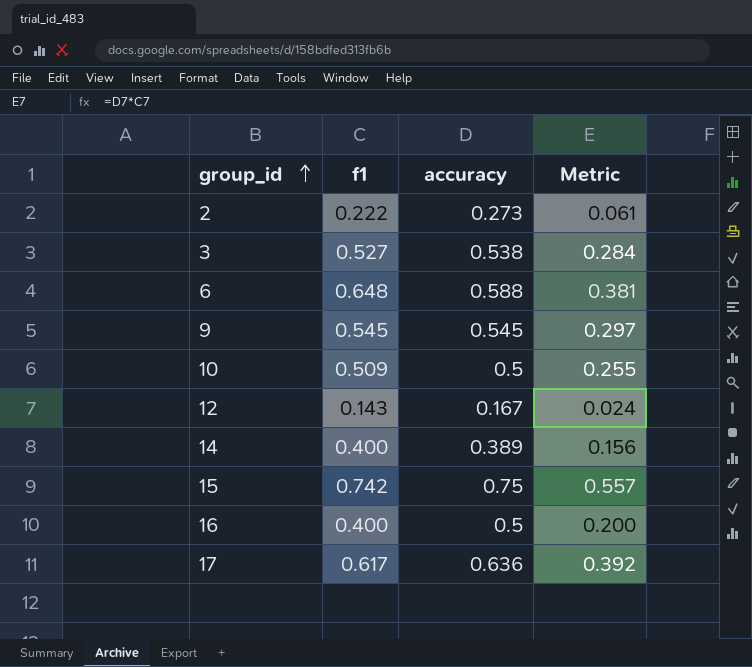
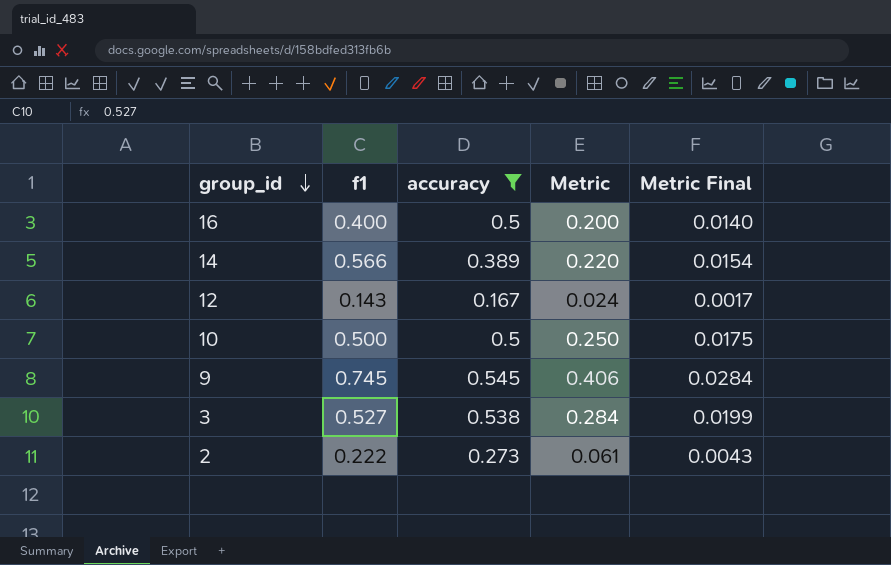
filter: none -> accuracy <= 0.545
row order: group_id ascending -> group_id descending
column Metric Final | formula: none -> [Metric] * 0.07
14 | f1: 0.400 -> 0.566
14 | Metric: 0.156 -> 0.220
10 | f1: 0.509 -> 0.500
10 | Metric: 0.255 -> 0.250
9 | f1: 0.545 -> 0.745
9 | Metric: 0.297 -> 0.406

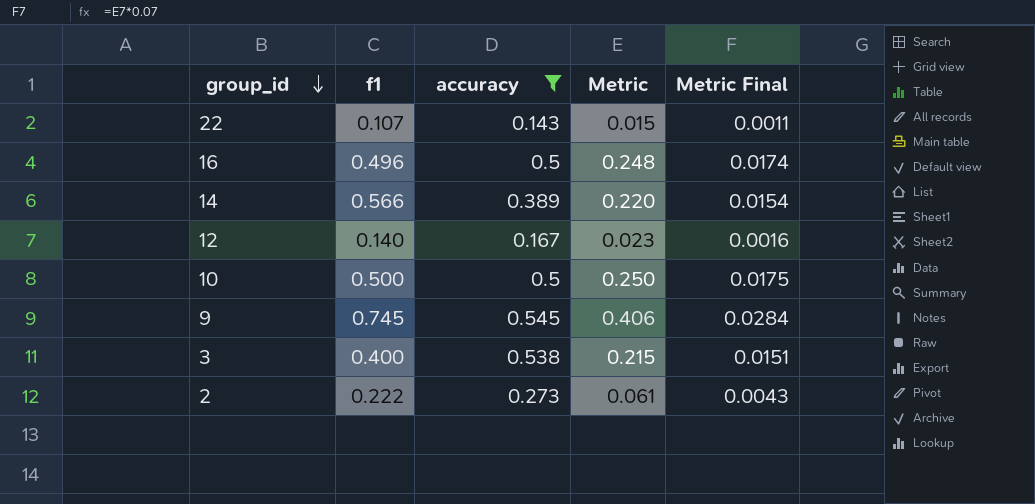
row 22: none -> 0.107 | 0.143 | 0.015 | 0.0011
16 | f1: 0.400 -> 0.496
16 | Metric: 0.200 -> 0.248
16 | Metric Final: 0.0140 -> 0.0174
12 | f1: 0.143 -> 0.140
12 | Metric: 0.024 -> 0.023
12 | Metric Final: 0.0017 -> 0.0016
3 | f1: 0.527 -> 0.400
3 | Metric: 0.284 -> 0.215
3 | Metric Final: 0.0199 -> 0.0151

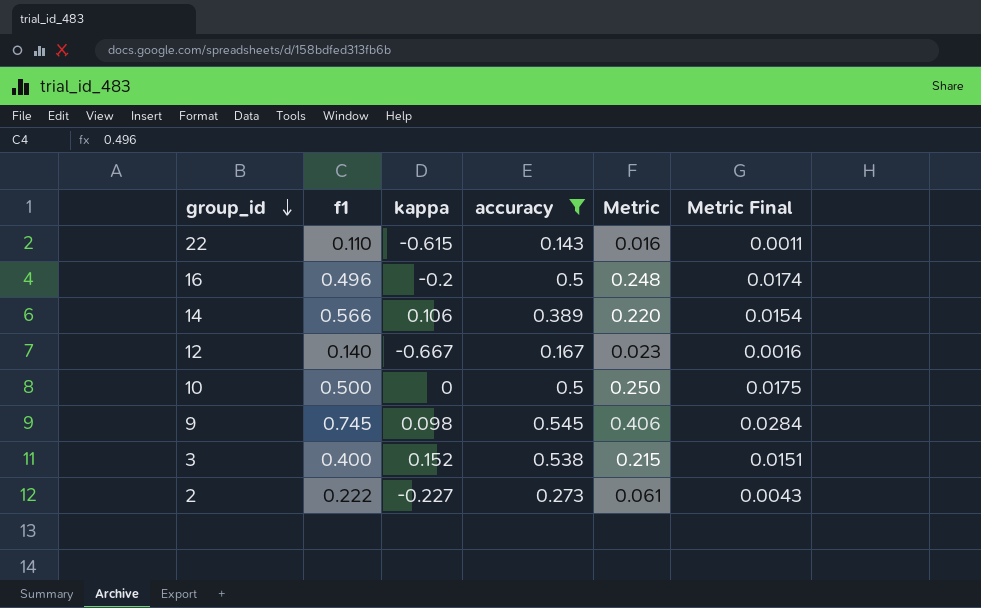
column kappa | position: none -> 3
22 | f1: 0.107 -> 0.110
22 | Metric: 0.015 -> 0.016

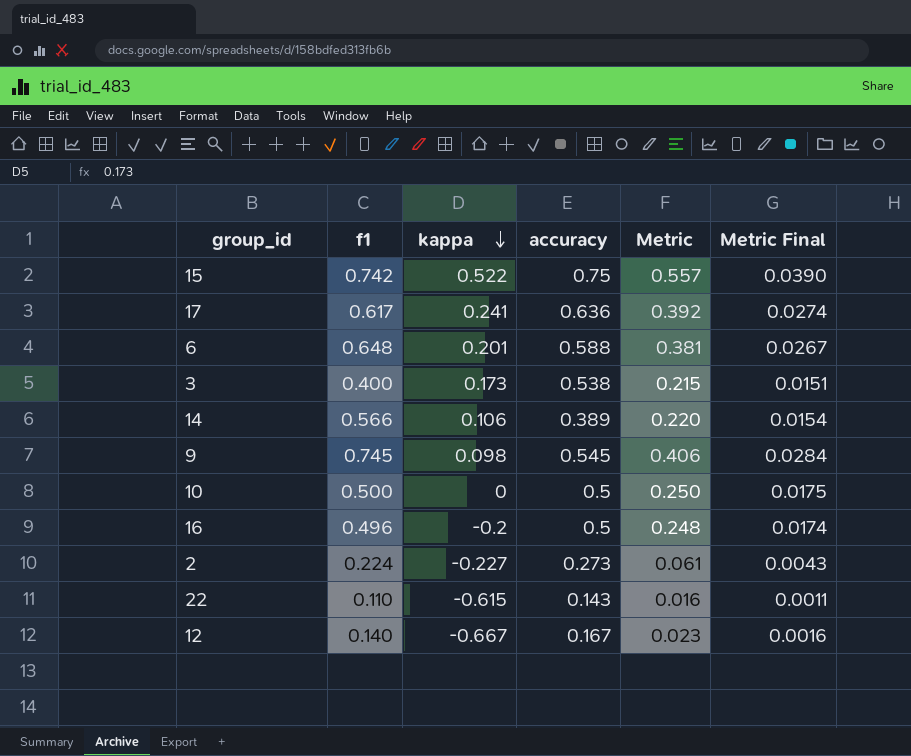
filter: accuracy <= 0.545 -> none
row order: group_id descending -> kappa descending
3 | kappa: 0.152 -> 0.173
2 | f1: 0.222 -> 0.224

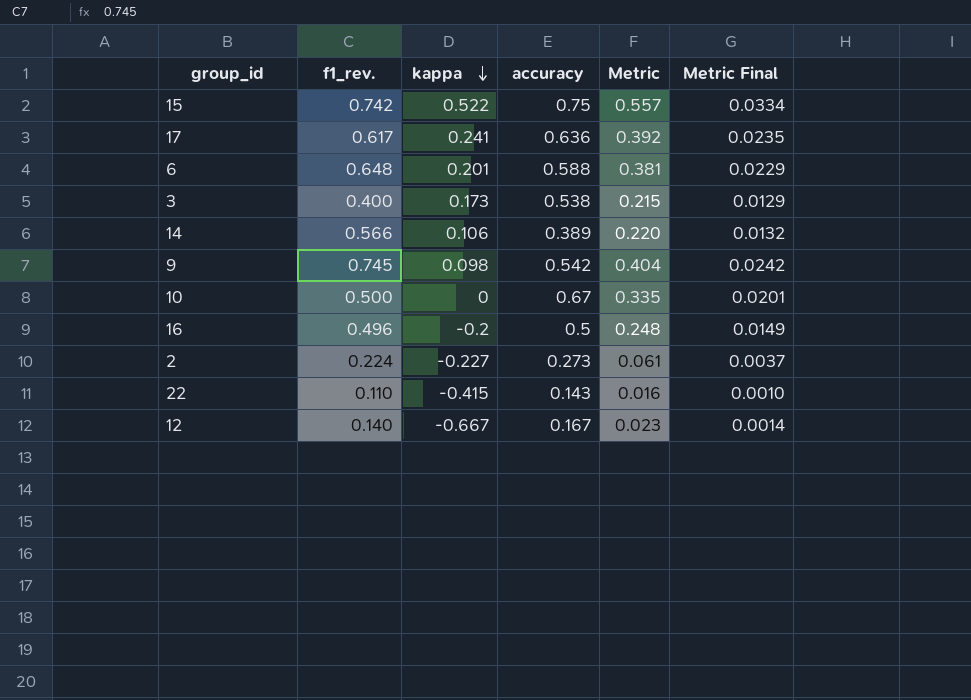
column name: f1 -> f1_rev.
column Metric Final | formula: [Metric] * 0.07 -> [Metric] * 0.06
9 | accuracy: 0.545 -> 0.542
9 | Metric: 0.406 -> 0.404
10 | accuracy: 0.5 -> 0.67
10 | Metric: 0.250 -> 0.335
22 | kappa: -0.615 -> -0.415

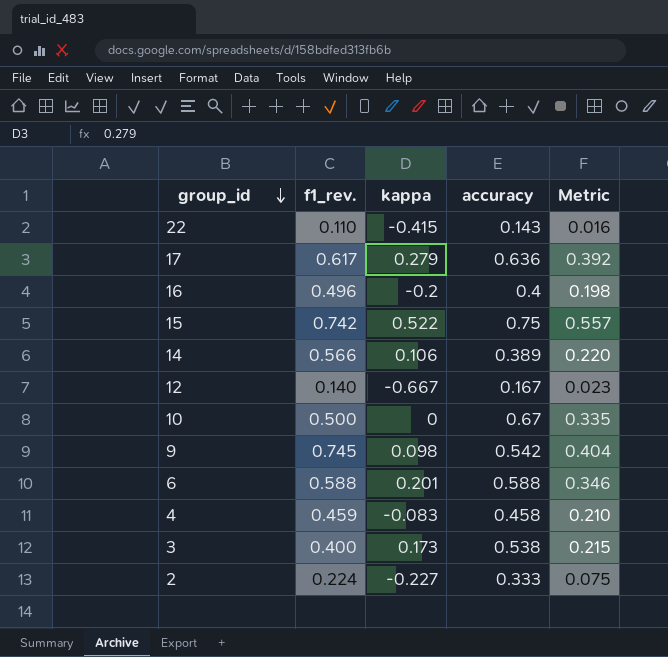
row order: kappa descending -> group_id descending
column Metric Final | formula: [Metric] * 0.06 -> none
17 | kappa: 0.241 -> 0.279
16 | accuracy: 0.5 -> 0.4
16 | Metric: 0.248 -> 0.198
6 | f1_rev.: 0.648 -> 0.588
6 | Metric: 0.381 -> 0.346
row 4: none -> 0.459 | -0.083 | 0.458 | 0.210
2 | accuracy: 0.273 -> 0.333
2 | Metric: 0.061 -> 0.075

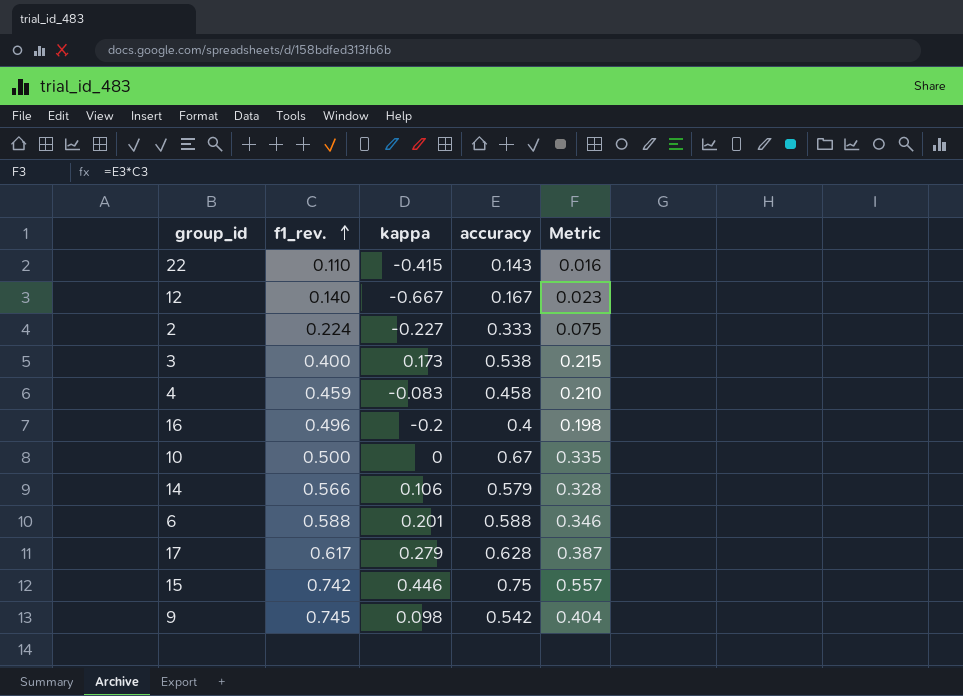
row order: group_id descending -> f1_rev. ascending
14 | accuracy: 0.389 -> 0.579
14 | Metric: 0.220 -> 0.328
17 | accuracy: 0.636 -> 0.628
17 | Metric: 0.392 -> 0.387
15 | kappa: 0.522 -> 0.446

